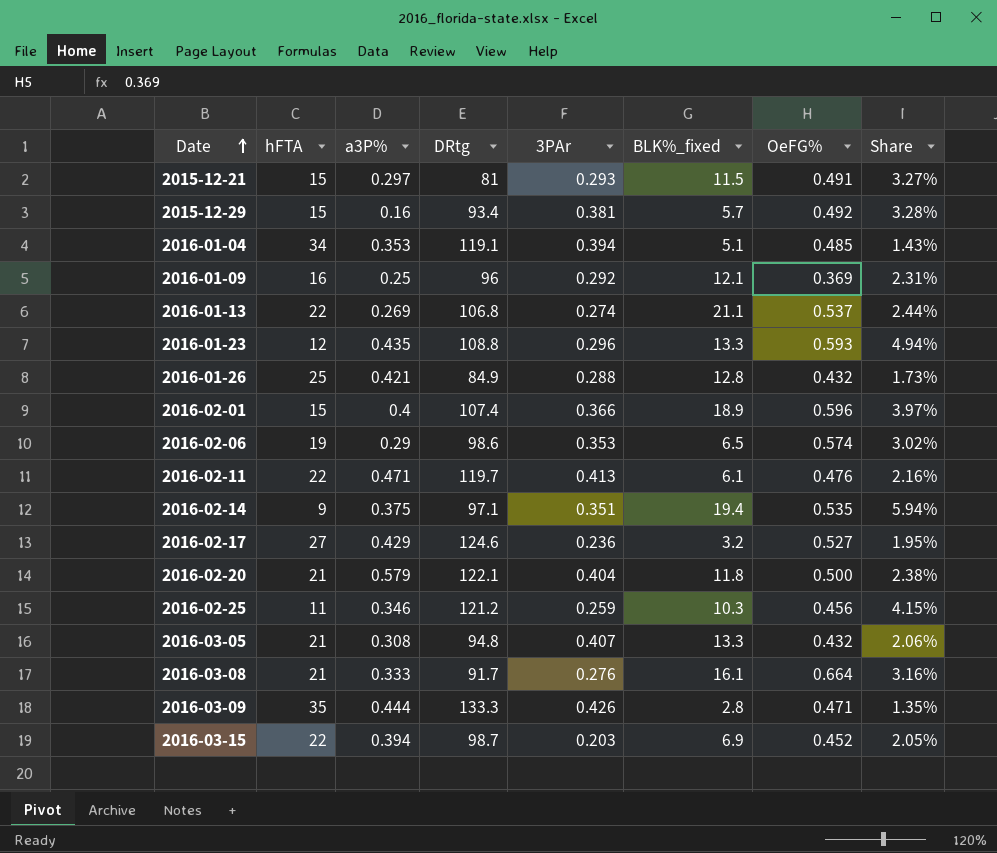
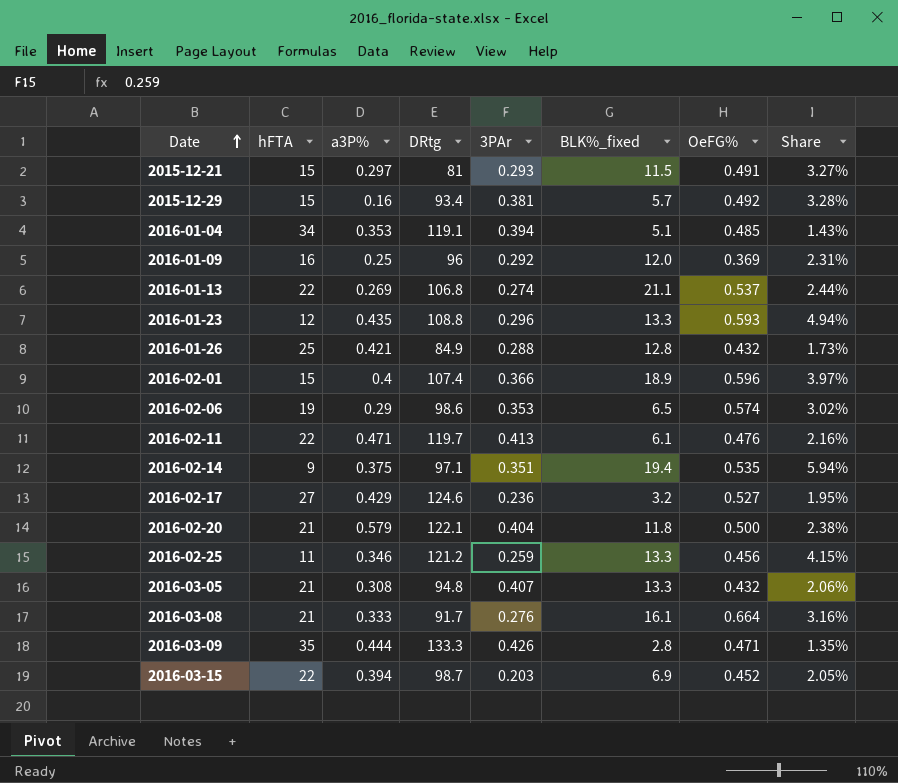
2016-01-09 | BLK%_fixed: 12.1 -> 12.0
2016-02-25 | BLK%_fixed: 10.3 -> 13.3

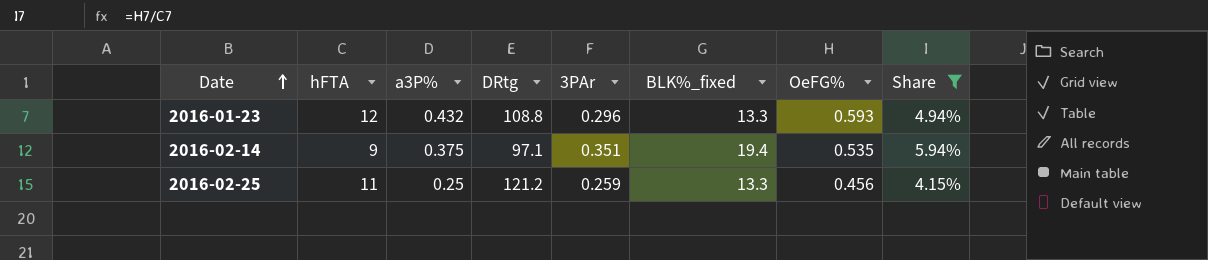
filter: none -> Share >= 4.15%
2016-01-23 | a3P%: 0.435 -> 0.432
2016-02-25 | a3P%: 0.346 -> 0.25

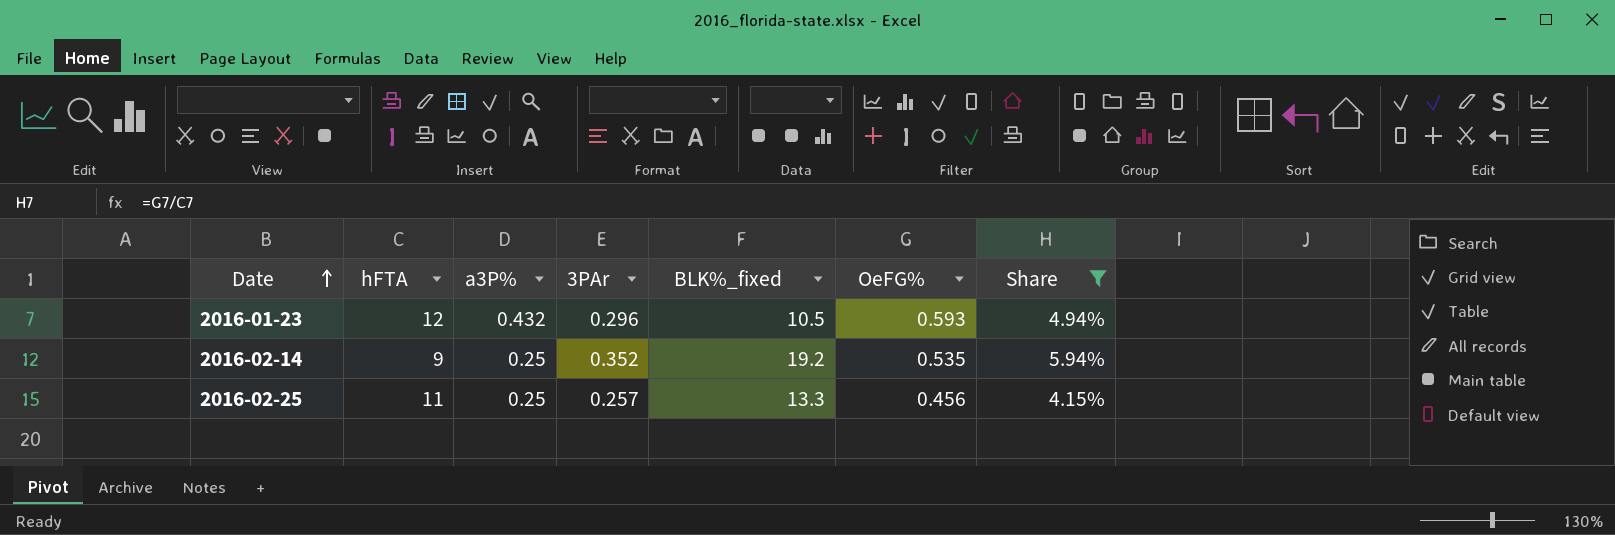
column DRtg | position: 4 -> none
2016-01-23 | BLK%_fixed: 13.3 -> 10.5
2016-02-14 | a3P%: 0.375 -> 0.25
2016-02-14 | 3PAr: 0.351 -> 0.352
2016-02-14 | BLK%_fixed: 19.4 -> 19.2
2016-02-25 | 3PAr: 0.259 -> 0.257

